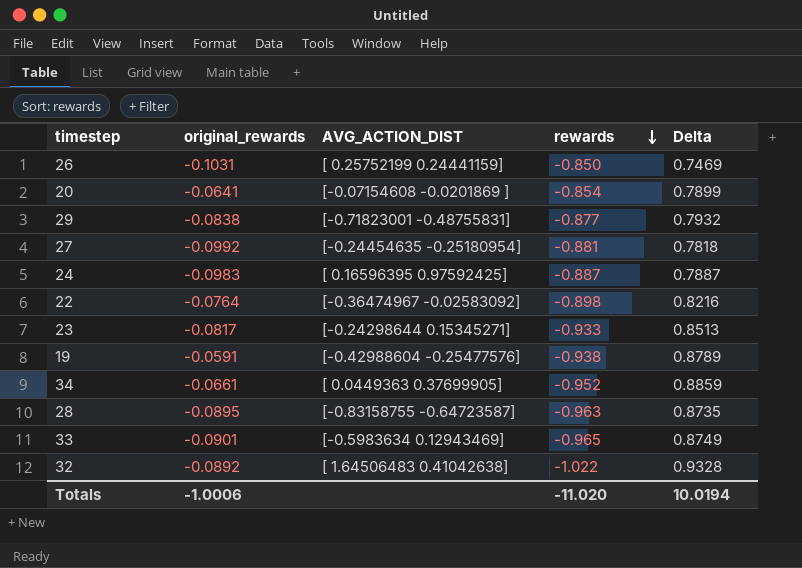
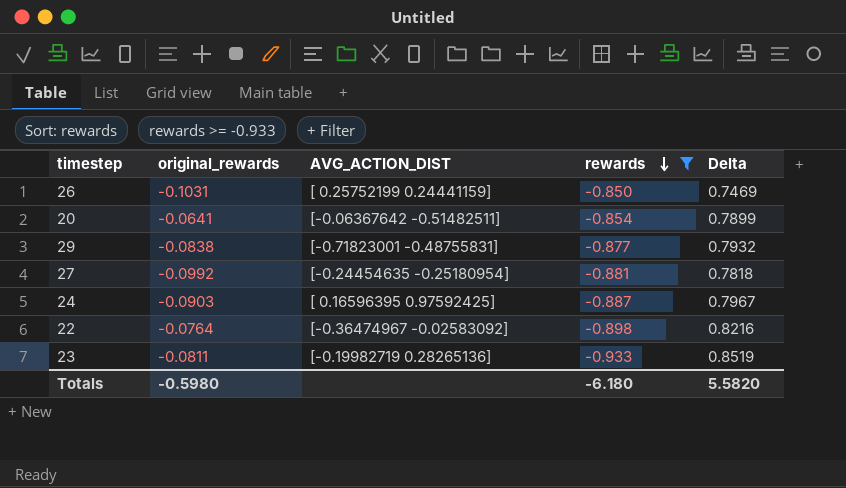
filter: none -> rewards >= -0.933
20 | AVG_ACTION_DIST: [-0.07154608 -0.0201869 ] -> [-0.06367642 -0.51482511]
24 | original_rewards: -0.0983 -> -0.0903
24 | Delta: 0.7887 -> 0.7967
23 | original_rewards: -0.0817 -> -0.0811
23 | AVG_ACTION_DIST: [-0.24298644 0.15345271] -> [-0.19982719 0.28265136]
23 | Delta: 0.8513 -> 0.8519
Totals | original_rewards: -1.0006 -> -0.5980
Totals | rewards: -11.020 -> -6.180
Totals | Delta: 10.0194 -> 5.5820

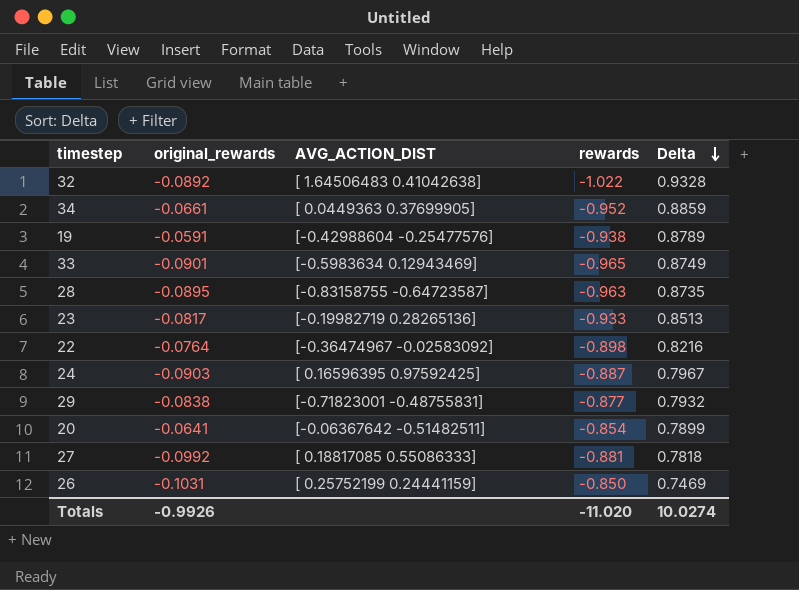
filter: rewards >= -0.933 -> none
row order: rewards descending -> Delta descending
23 | original_rewards: -0.0811 -> -0.0817
23 | Delta: 0.8519 -> 0.8513
27 | AVG_ACTION_DIST: [-0.24454635 -0.25180954] -> [ 0.18817085 0.55086333]
Totals | original_rewards: -0.5980 -> -0.9926
Totals | rewards: -6.180 -> -11.020
Totals | Delta: 5.5820 -> 10.0274

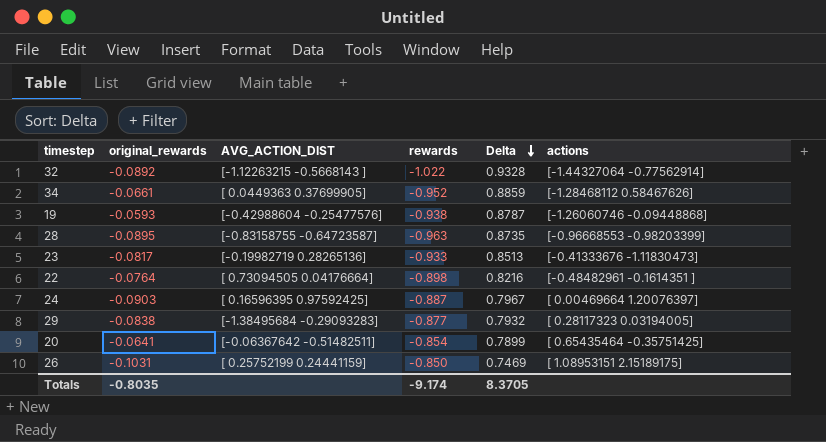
column actions | position: none -> 6
row 33: -0.0901 | [-0.5983634 0.12943469] | -0.965 | 0.8749 -> none
row 27: -0.0992 | [ 0.18817085 0.55086333] | -0.881 | 0.7818 -> none
32 | AVG_ACTION_DIST: [ 1.64506483 0.41042638] -> [-1.12263215 -0.5668143 ]
19 | original_rewards: -0.0591 -> -0.0593
19 | Delta: 0.8789 -> 0.8787
22 | AVG_ACTION_DIST: [-0.36474967 -0.02583092] -> [ 0.73094505 0.04176664]
29 | AVG_ACTION_DIST: [-0.71823001 -0.48755831] -> [-1.38495684 -0.29093283]
Totals | original_rewards: -0.9926 -> -0.8035
Totals | rewards: -11.020 -> -9.174
Totals | Delta: 10.0274 -> 8.3705

